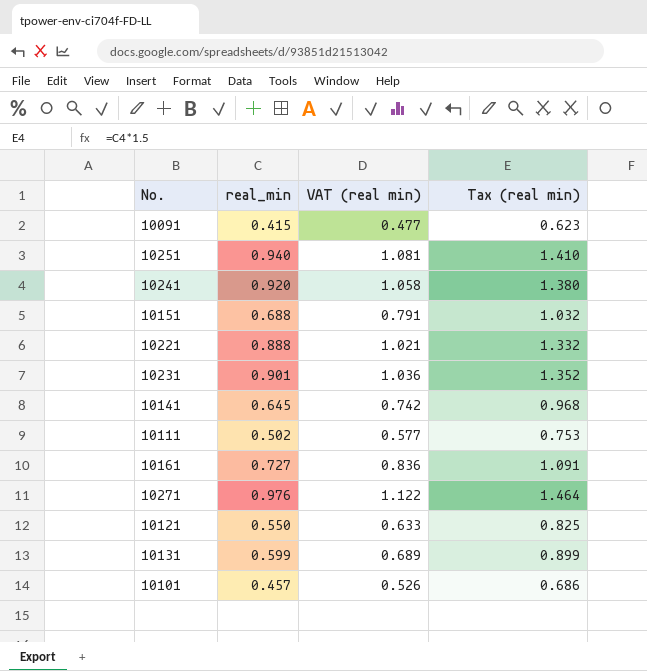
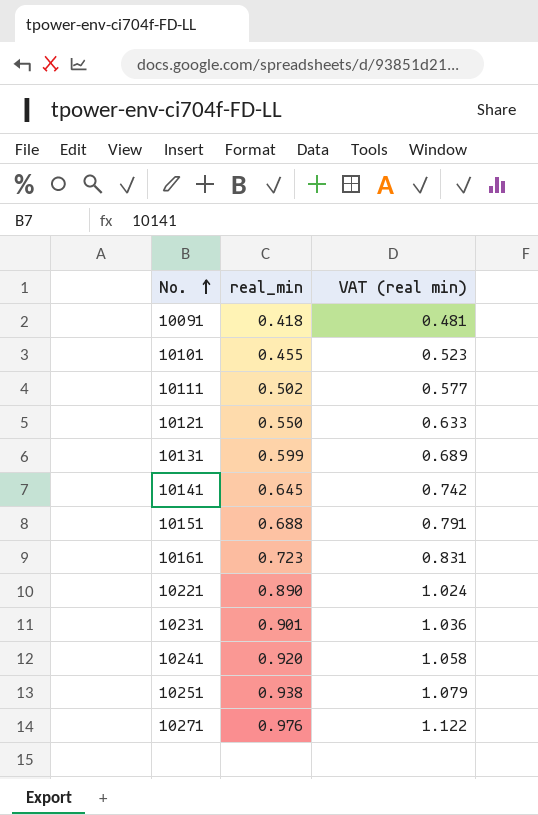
row order: none -> No. ascending
column Tax (real min) | formula: [real_min] * 1.5 -> none
10091 | real_min: 0.415 -> 0.418
10091 | VAT (real min): 0.477 -> 0.481
10101 | real_min: 0.457 -> 0.455
10101 | VAT (real min): 0.526 -> 0.523
10161 | real_min: 0.727 -> 0.723
10161 | VAT (real min): 0.836 -> 0.831
10221 | real_min: 0.888 -> 0.890
10221 | VAT (real min): 1.021 -> 1.024
10251 | real_min: 0.940 -> 0.938
10251 | VAT (real min): 1.081 -> 1.079

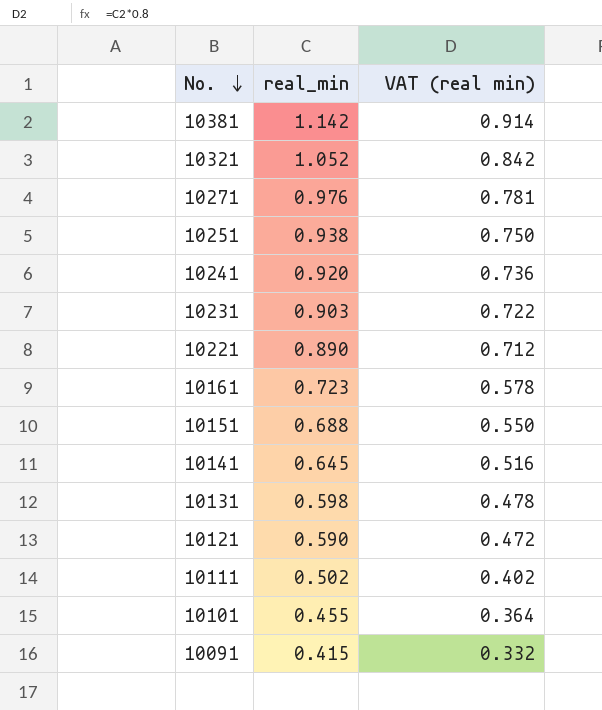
row order: No. ascending -> No. descending
column VAT (real min) | formula: [real_min] * 1.15 -> [real_min] * 0.8
row 10381: none -> 1.142 | 0.914
row 10321: none -> 1.052 | 0.842
10231 | real_min: 0.901 -> 0.903
10131 | real_min: 0.599 -> 0.598
10121 | real_min: 0.550 -> 0.590
10091 | real_min: 0.418 -> 0.415

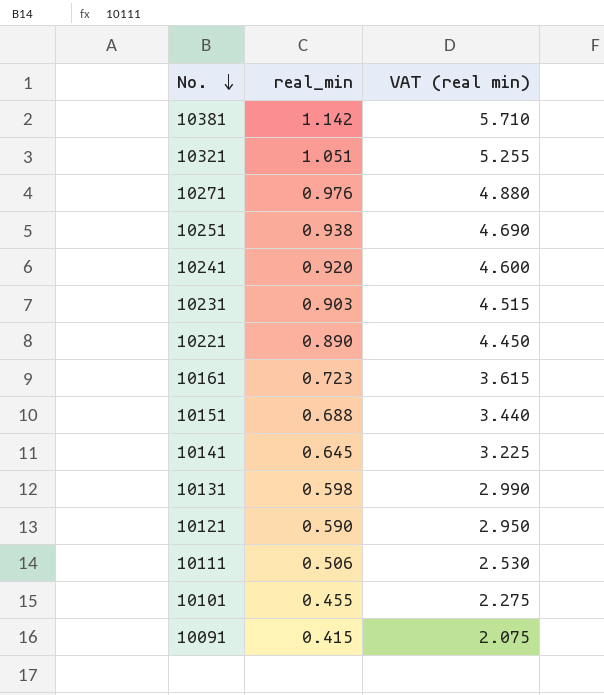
column VAT (real min) | formula: [real_min] * 0.8 -> [real_min] * 5
10321 | real_min: 1.052 -> 1.051
10111 | real_min: 0.502 -> 0.506

